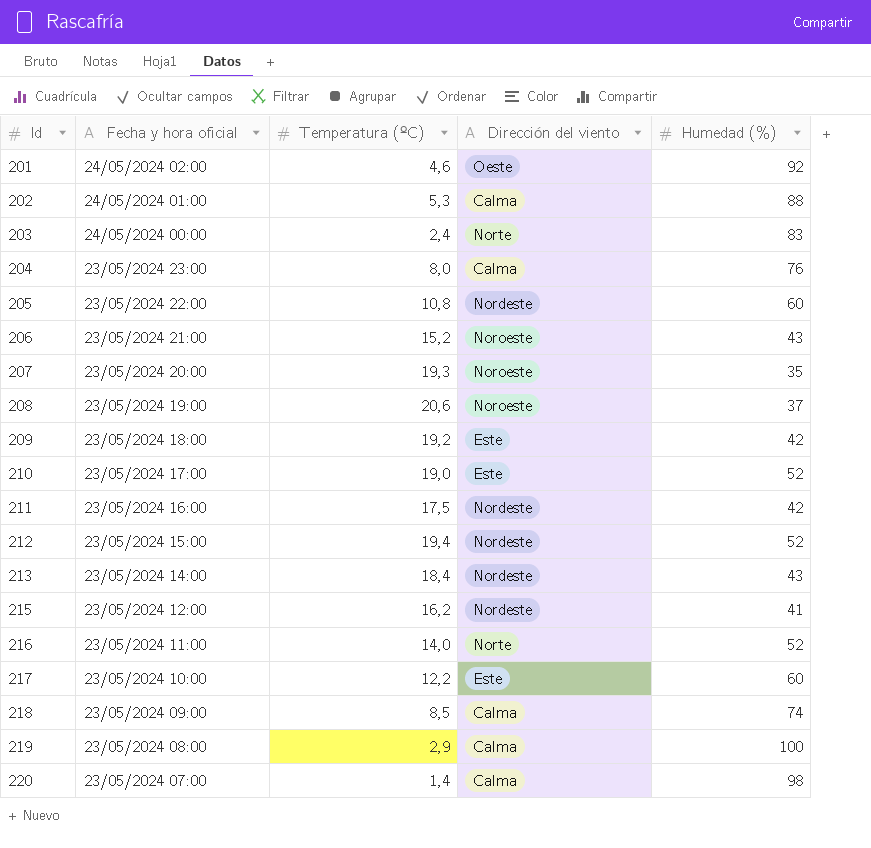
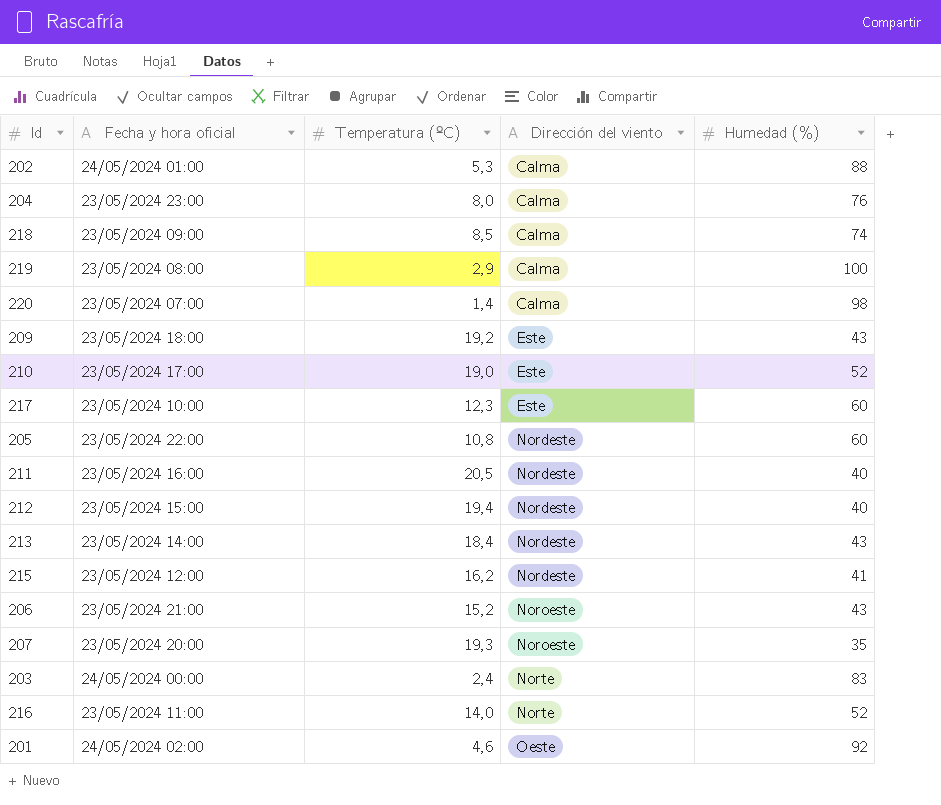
row order: Id ascending -> Dirección del viento ascending
row 208: 23/05/2024 19:00 | 20,6 | Noroeste | 37 -> none
209 | Humedad (%): 42 -> 43
217 | Temperatura (ºC): 12,2 -> 12,3
211 | Temperatura (ºC): 17,5 -> 20,5
211 | Humedad (%): 42 -> 40
212 | Humedad (%): 52 -> 40

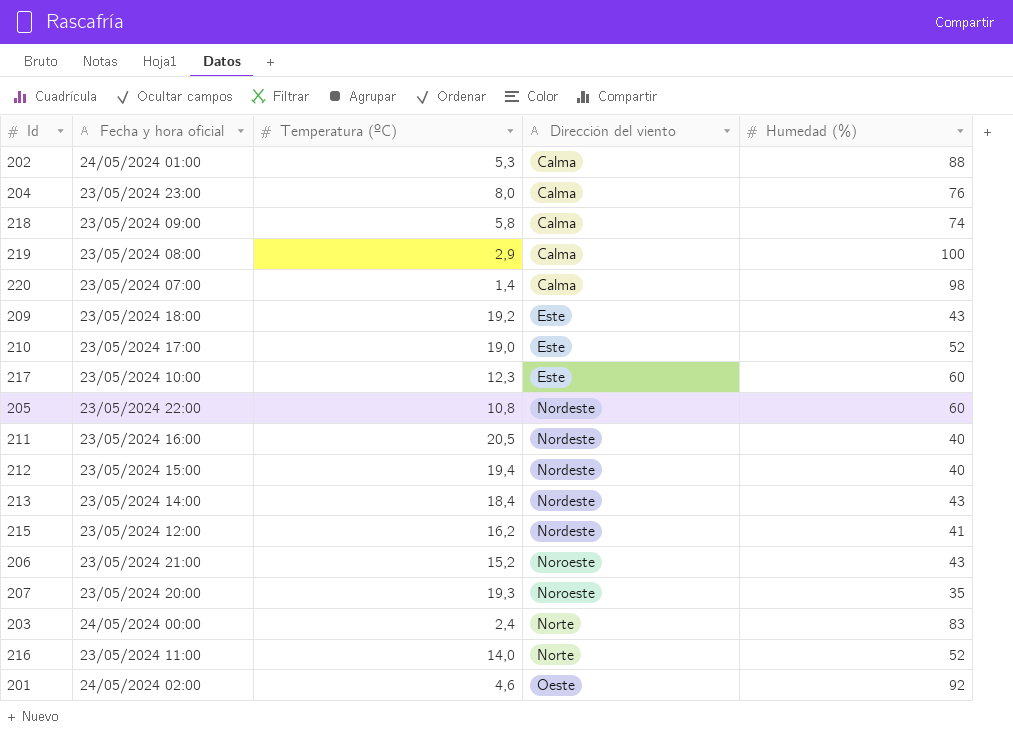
218 | Temperatura (ºC): 8,5 -> 5,8

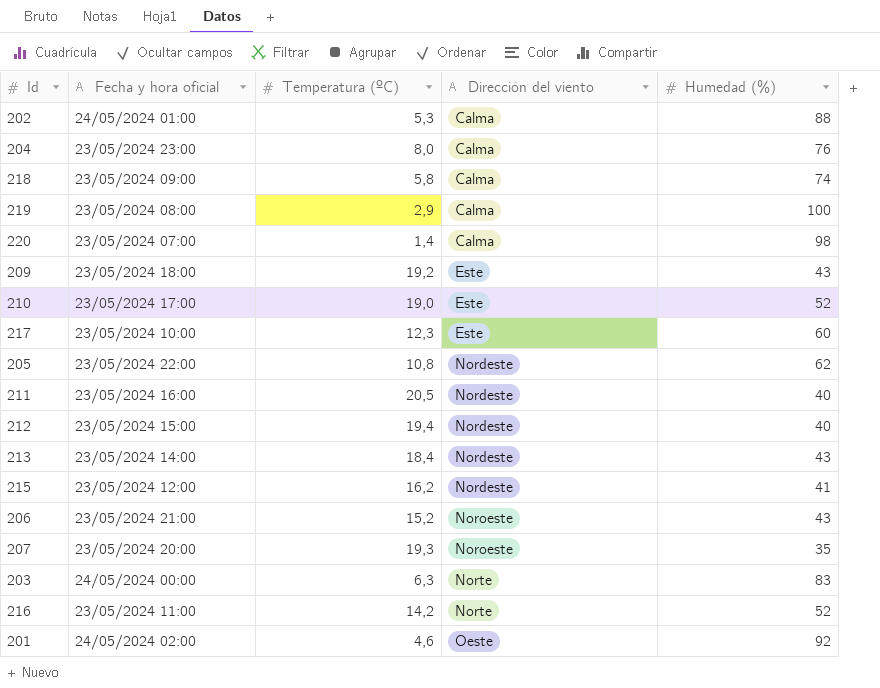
205 | Humedad (%): 60 -> 62
203 | Temperatura (ºC): 2,4 -> 6,3
216 | Temperatura (ºC): 14,0 -> 14,2

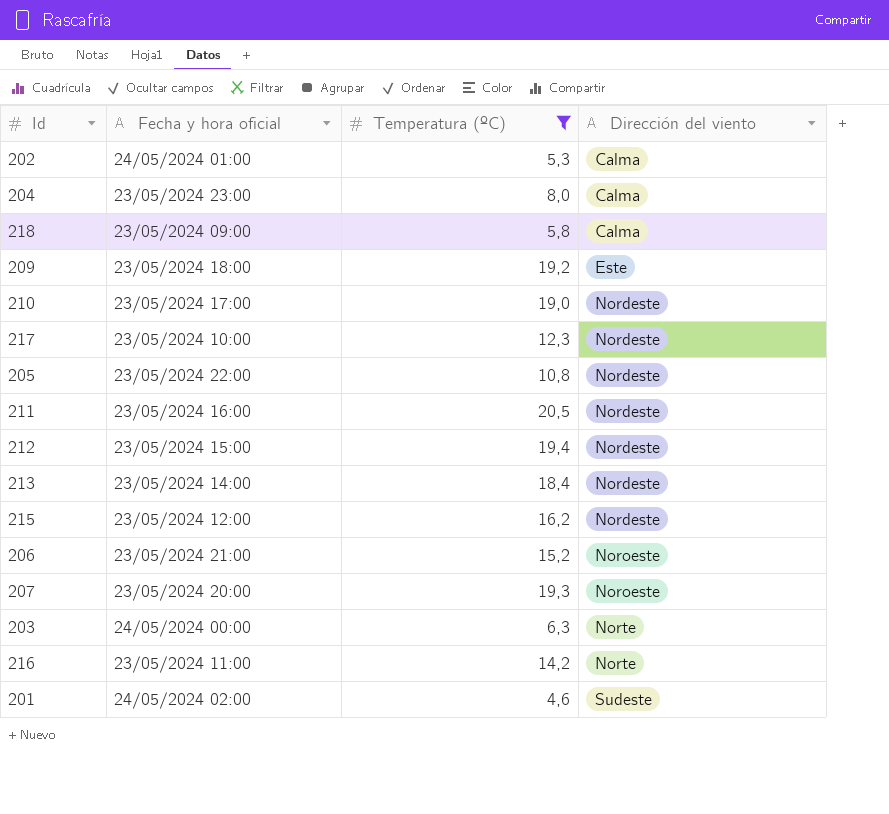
filter: none -> Temperatura (ºC) >= 4,6
column Humedad (%) | position: 5 -> none
210 | Dirección del viento: Este -> Nordeste
217 | Dirección del viento: Este -> Nordeste
201 | Dirección del viento: Oeste -> Sudeste

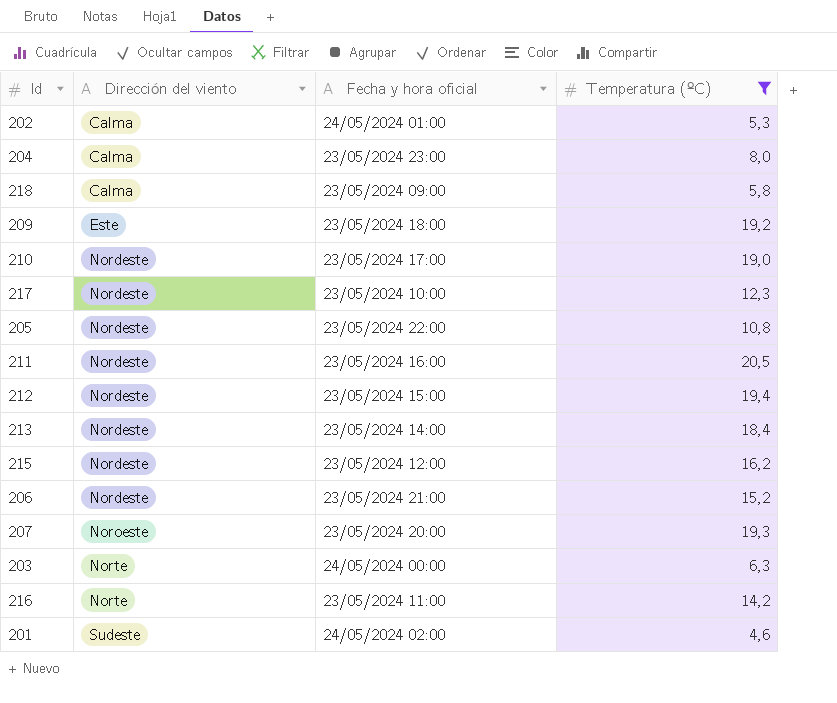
column Dirección del viento | position: 4 -> 2
206 | Dirección del viento: Noroeste -> Nordeste

